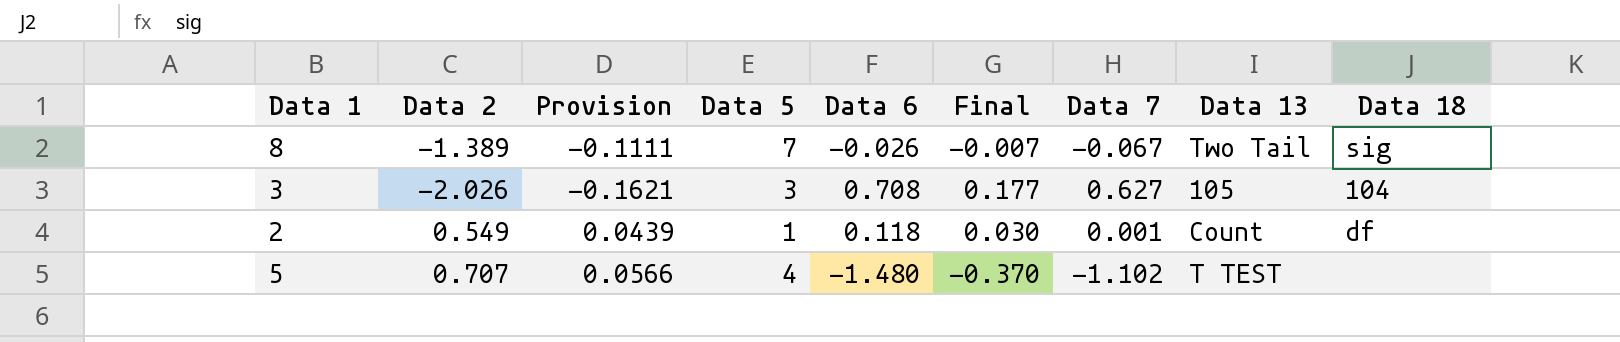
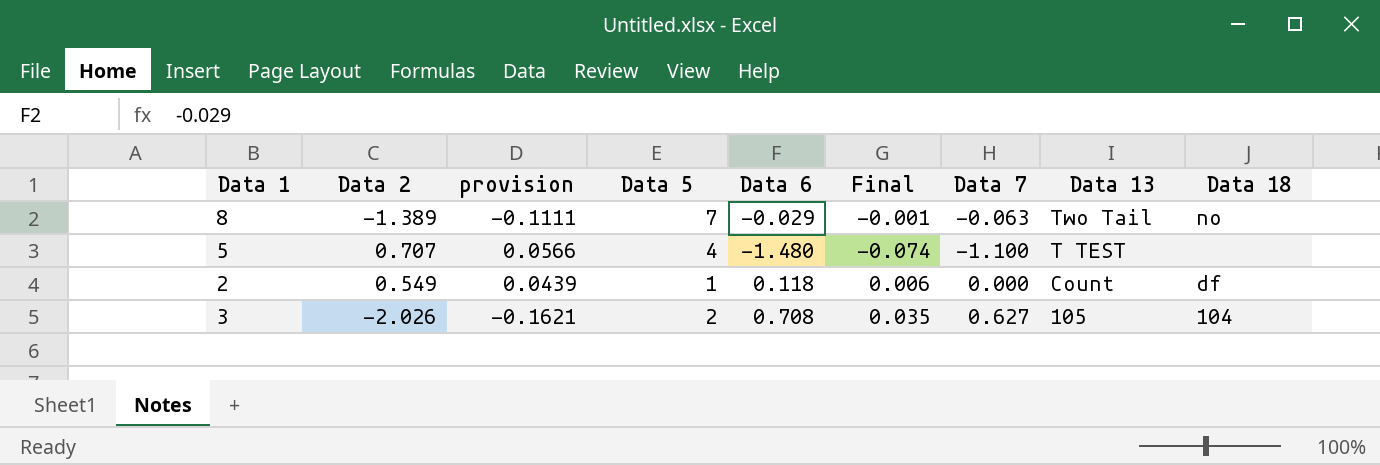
row order: none -> Data 13 descending
column name: Provision -> provision
column Final | formula: [Data 6] * 0.25 -> [Data 6] * 0.05
8 | Data 6: -0.026 -> -0.029
8 | Data 7: -0.067 -> -0.063
8 | Data 18: sig -> no
5 | Data 7: -1.102 -> -1.100
2 | Data 7: 0.001 -> 0.000
3 | Data 5: 3 -> 2

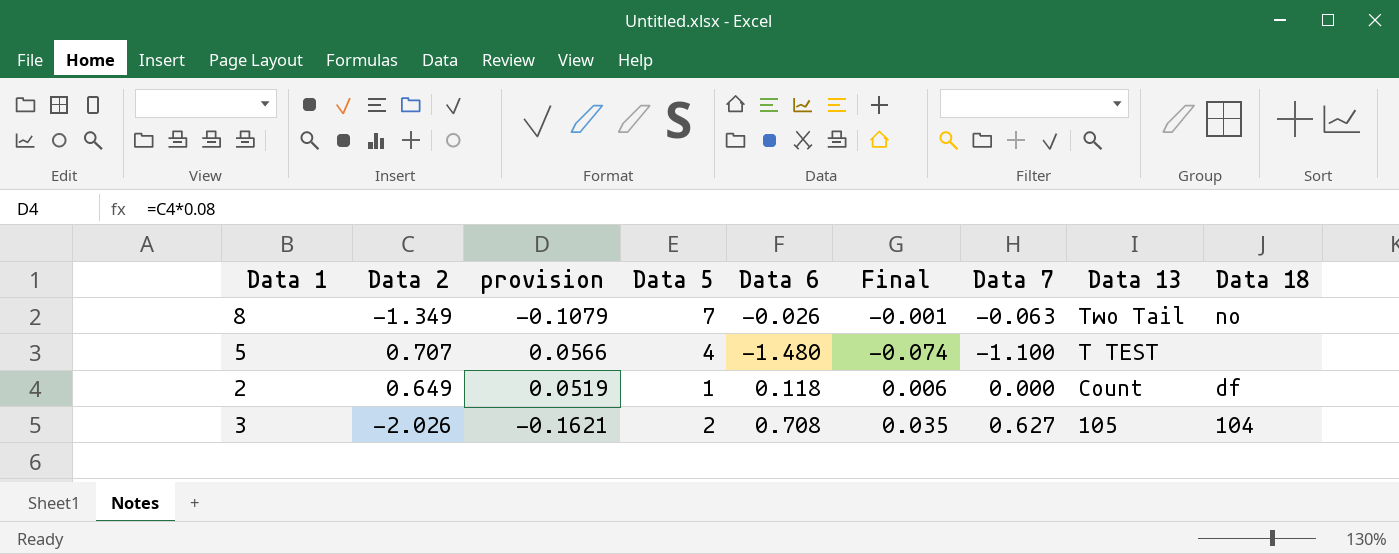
8 | Data 2: -1.389 -> -1.349
8 | provision: -0.1111 -> -0.1079
8 | Data 6: -0.029 -> -0.026
2 | Data 2: 0.549 -> 0.649
2 | provision: 0.0439 -> 0.0519

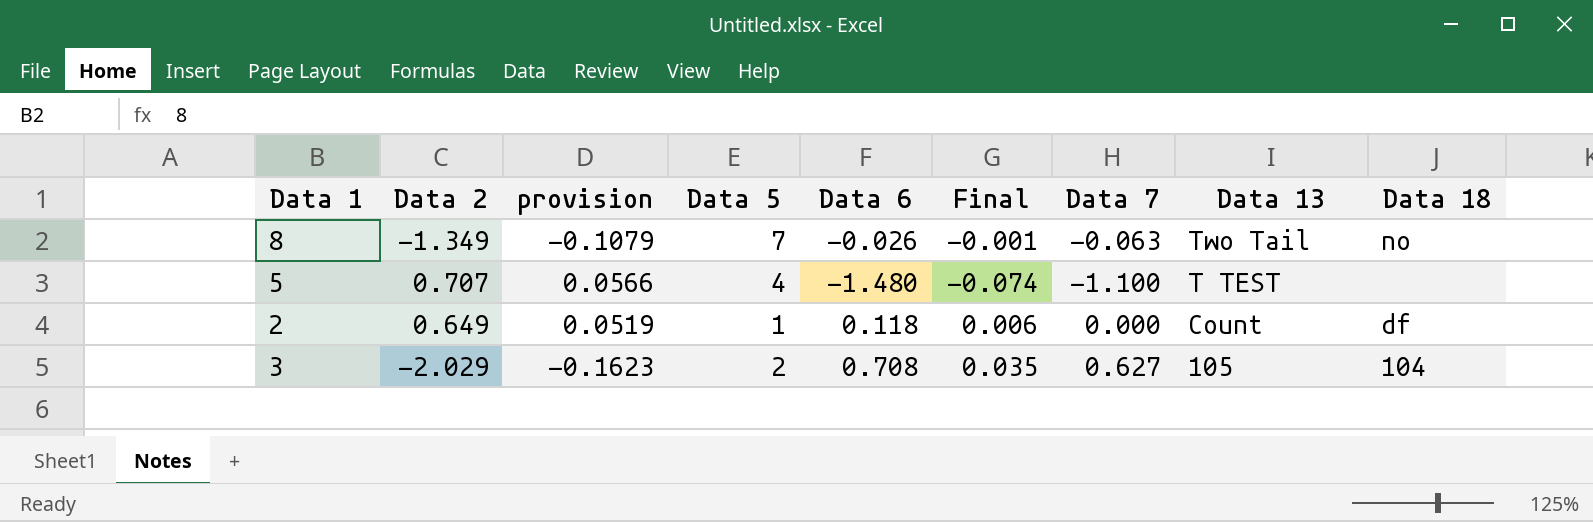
3 | Data 2: -2.026 -> -2.029
3 | provision: -0.1621 -> -0.1623

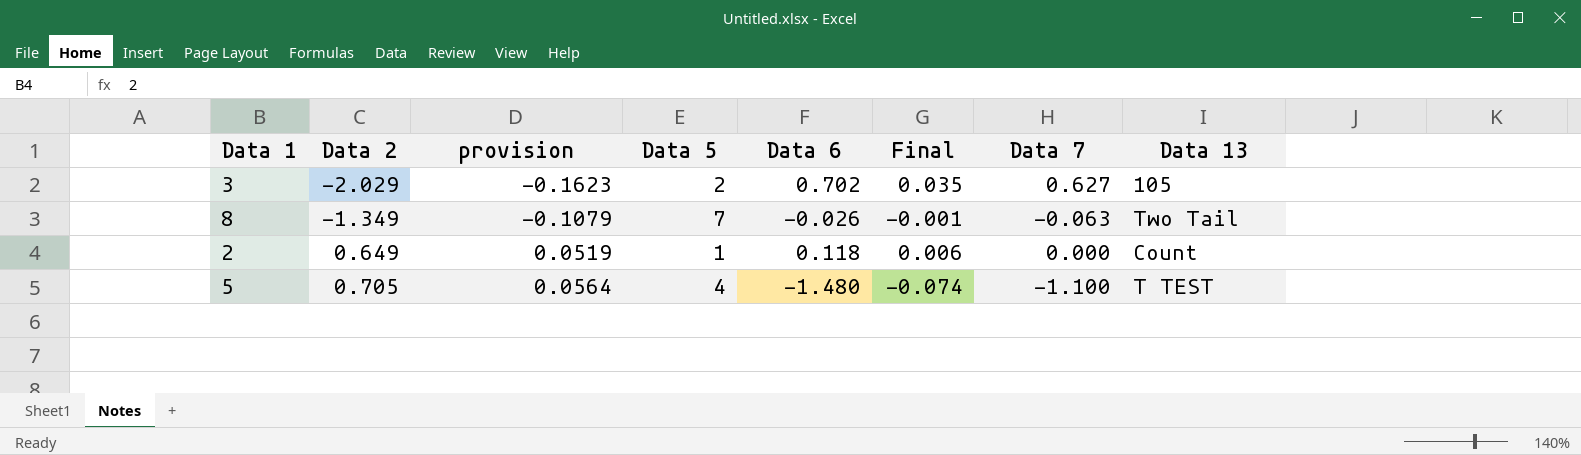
row order: Data 13 descending -> Data 2 ascending
column Data 18 | position: 9 -> none
3 | Data 6: 0.708 -> 0.702
5 | Data 2: 0.707 -> 0.705
5 | provision: 0.0566 -> 0.0564

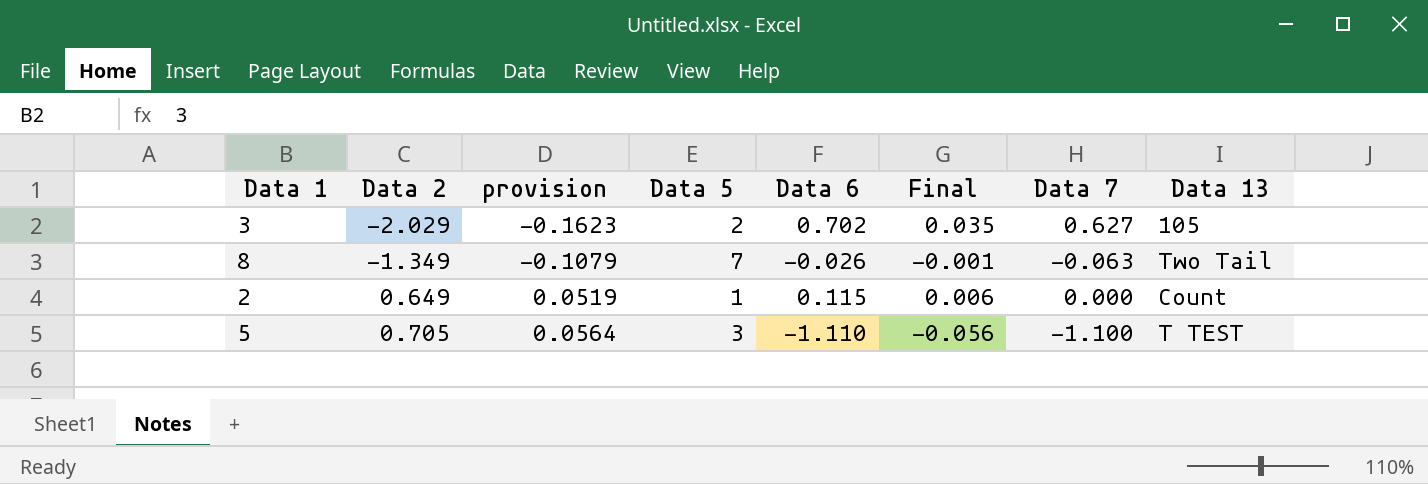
2 | Data 6: 0.118 -> 0.115
5 | Data 5: 4 -> 3
5 | Data 6: -1.480 -> -1.110
5 | Final: -0.074 -> -0.056

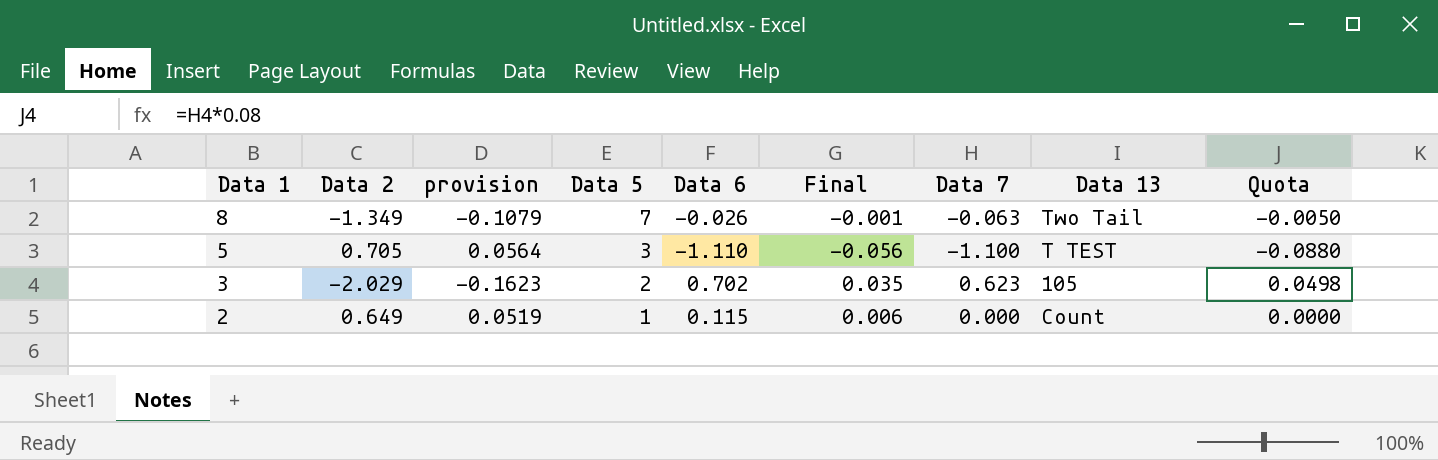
row order: Data 2 ascending -> Data 1 descending
column Quota | formula: none -> [Data 7] * 0.08
3 | Data 7: 0.627 -> 0.623

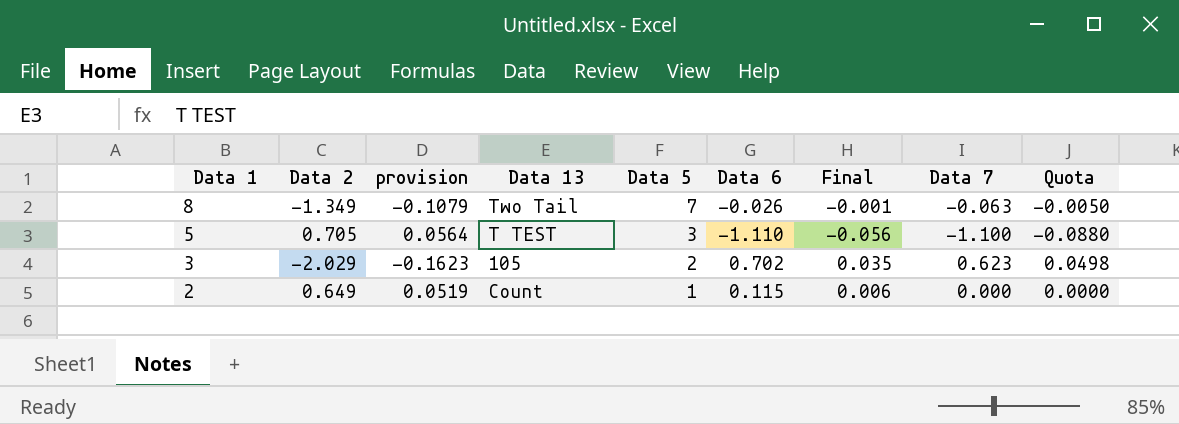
column Data 13 | position: 8 -> 4

